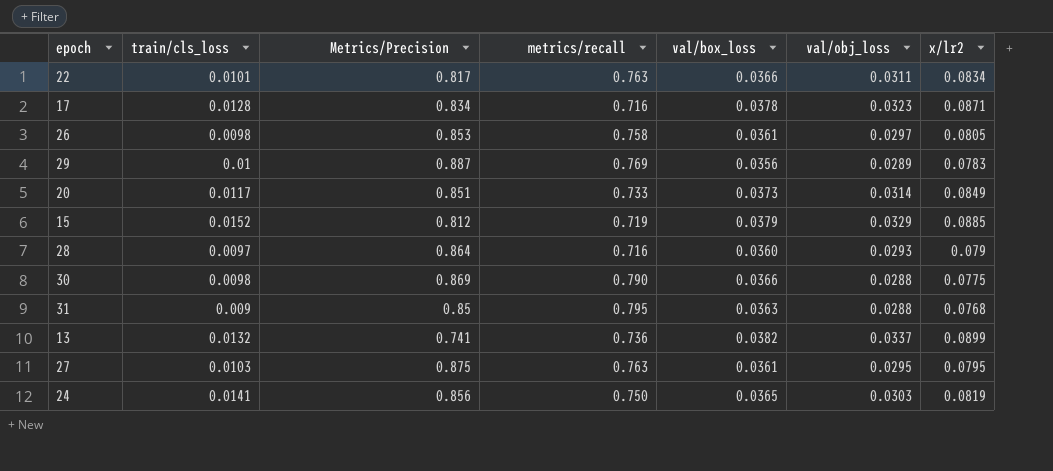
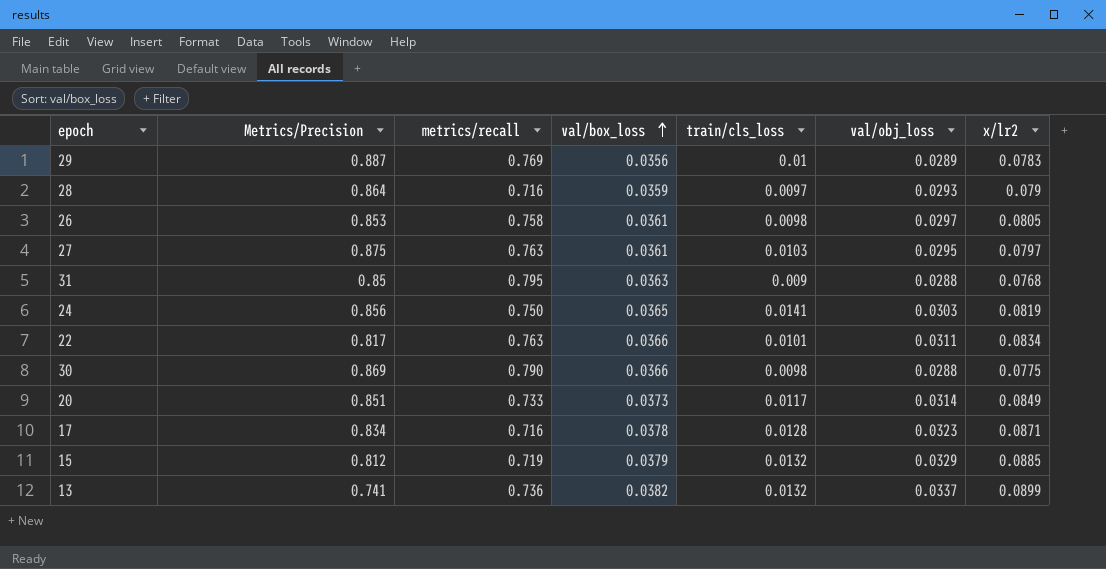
row order: none -> val/box_loss ascending
column train/cls_loss | position: 2 -> 5
28 | val/box_loss: 0.0360 -> 0.0359
27 | x/lr2: 0.0795 -> 0.0797
15 | train/cls_loss: 0.0152 -> 0.0132

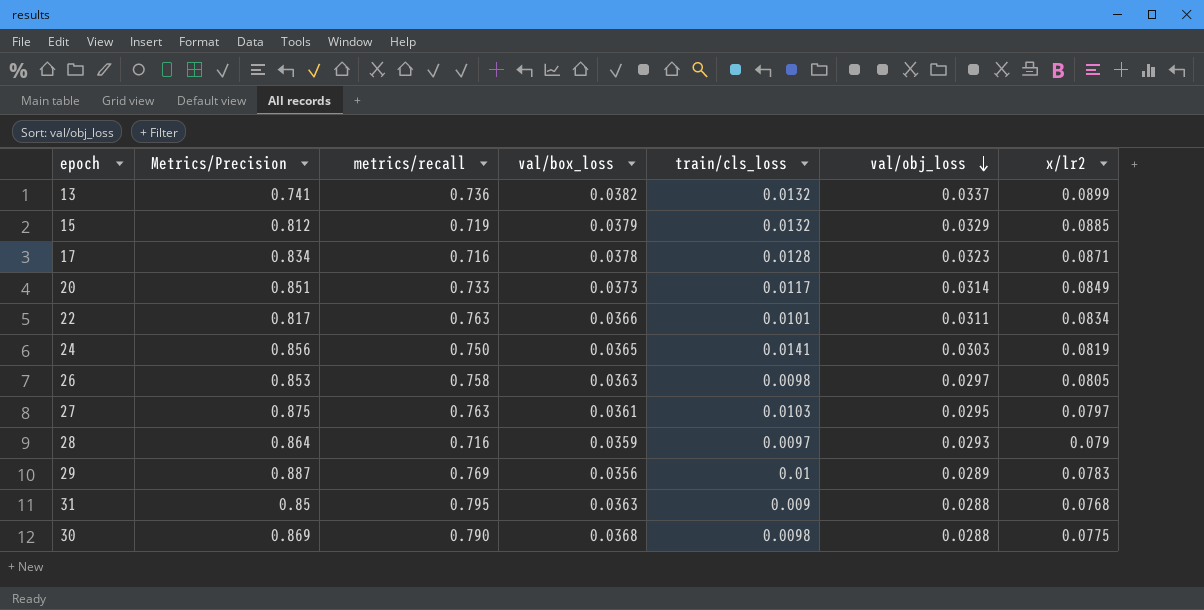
row order: val/box_loss ascending -> val/obj_loss descending
26 | val/box_loss: 0.0361 -> 0.0363
30 | val/box_loss: 0.0366 -> 0.0368

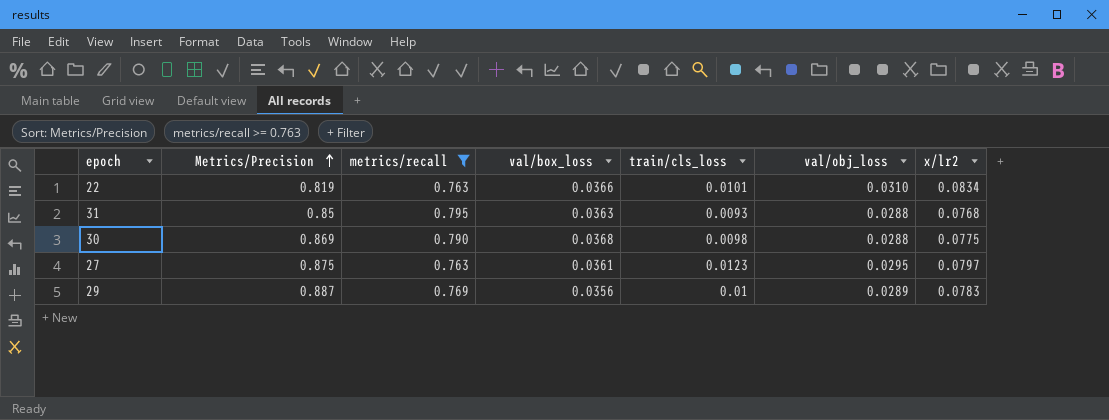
filter: none -> metrics/recall >= 0.763
row order: val/obj_loss descending -> Metrics/Precision ascending
22 | Metrics/Precision: 0.817 -> 0.819
22 | val/obj_loss: 0.0311 -> 0.0310
31 | train/cls_loss: 0.009 -> 0.0093
27 | train/cls_loss: 0.0103 -> 0.0123

